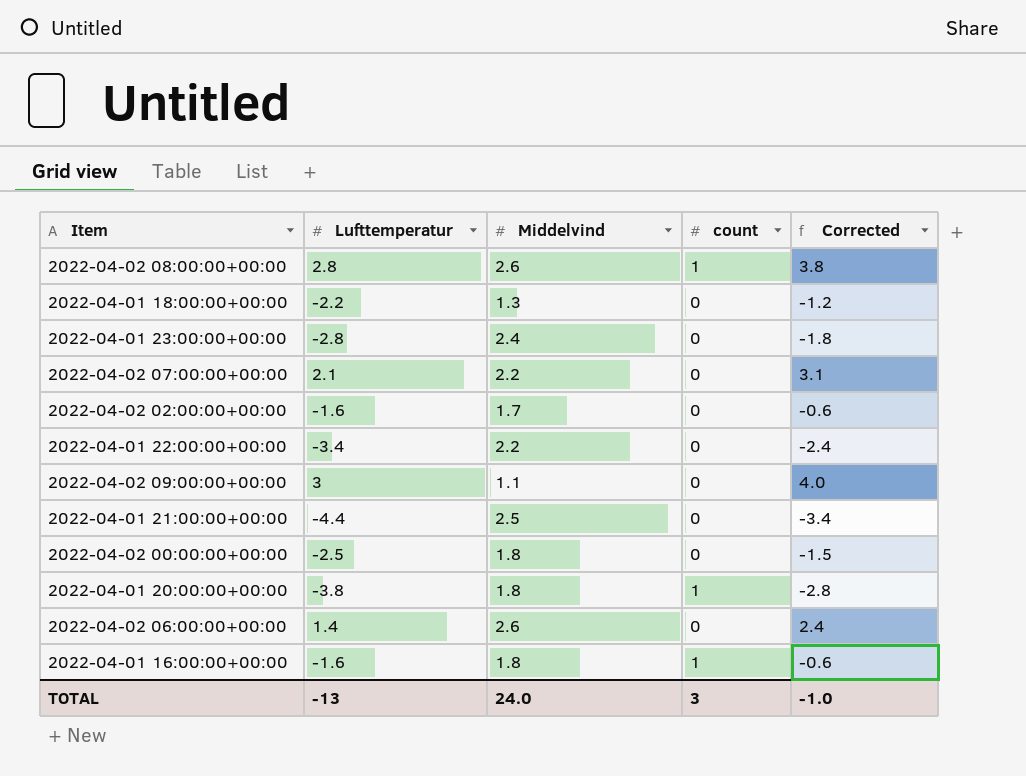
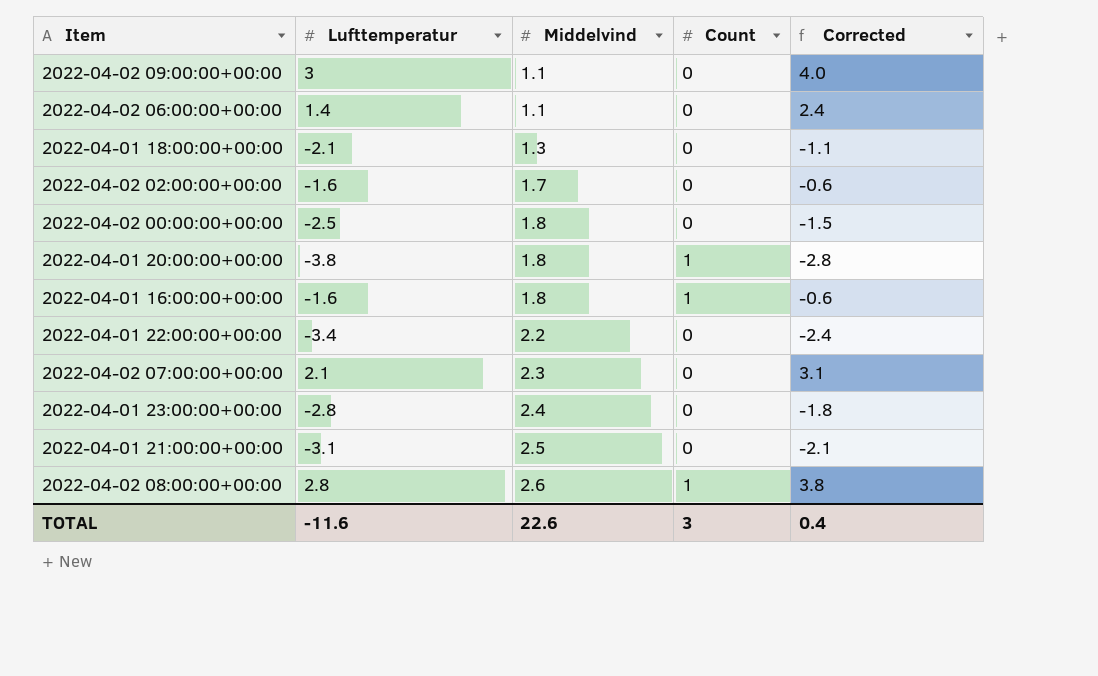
row order: none -> Middelvind ascending
column name: count -> Count
2022-04-02 06:00:00+00:00 | Middelvind: 2.6 -> 1.1
2022-04-01 18:00:00+00:00 | Lufttemperatur: -2.2 -> -2.1
2022-04-01 18:00:00+00:00 | Corrected: -1.2 -> -1.1
2022-04-02 07:00:00+00:00 | Middelvind: 2.2 -> 2.3
2022-04-01 21:00:00+00:00 | Lufttemperatur: -4.4 -> -3.1
2022-04-01 21:00:00+00:00 | Corrected: -3.4 -> -2.1
TOTAL | Lufttemperatur: -13 -> -11.6
TOTAL | Middelvind: 24.0 -> 22.6
TOTAL | Corrected: -1.0 -> 0.4

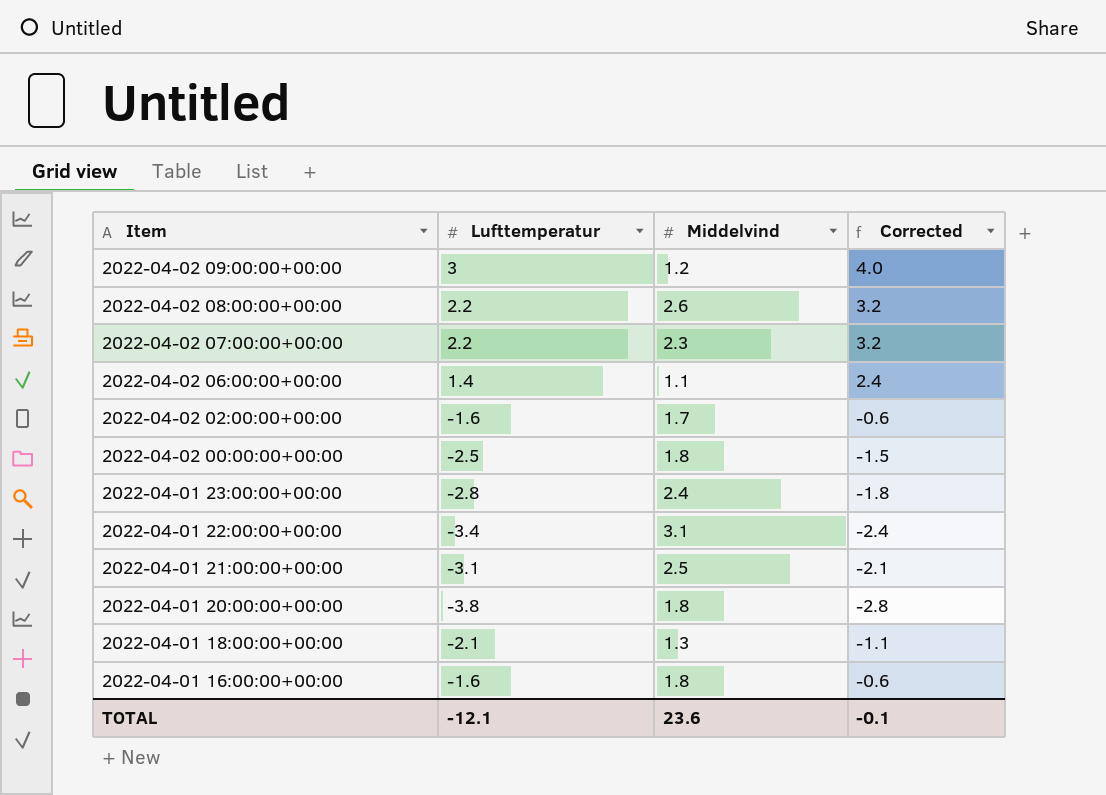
row order: Middelvind ascending -> Item descending
column Count | position: 4 -> none
2022-04-02 09:00:00+00:00 | Middelvind: 1.1 -> 1.2
2022-04-02 08:00:00+00:00 | Lufttemperatur: 2.8 -> 2.2
2022-04-02 08:00:00+00:00 | Corrected: 3.8 -> 3.2
2022-04-02 07:00:00+00:00 | Lufttemperatur: 2.1 -> 2.2
2022-04-02 07:00:00+00:00 | Corrected: 3.1 -> 3.2
2022-04-01 22:00:00+00:00 | Middelvind: 2.2 -> 3.1
TOTAL | Lufttemperatur: -11.6 -> -12.1
TOTAL | Middelvind: 22.6 -> 23.6
TOTAL | Corrected: 0.4 -> -0.1

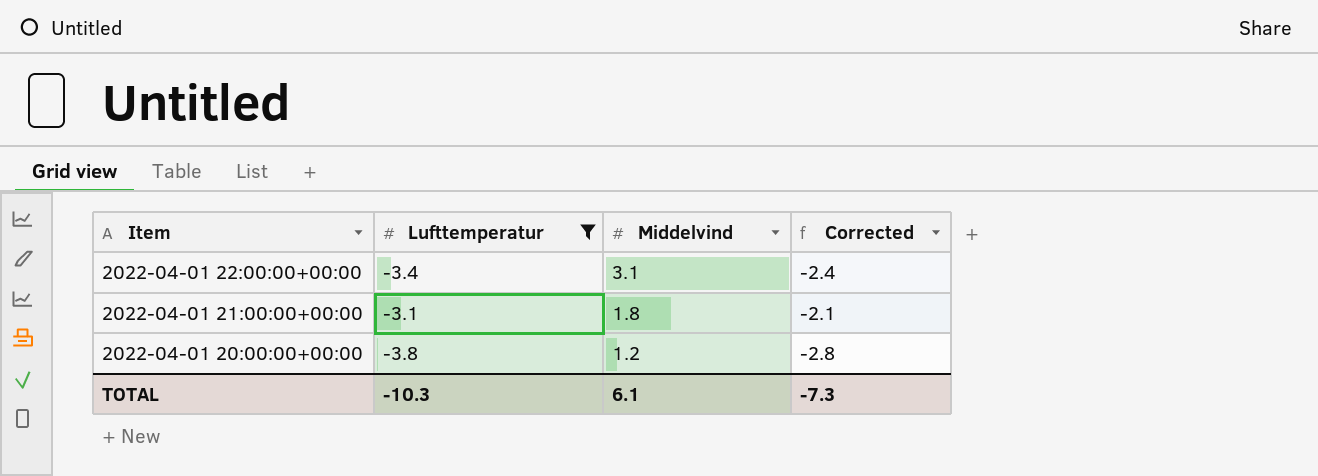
filter: none -> Lufttemperatur <= -3.1
2022-04-01 21:00:00+00:00 | Middelvind: 2.5 -> 1.8
2022-04-01 20:00:00+00:00 | Middelvind: 1.8 -> 1.2
TOTAL | Lufttemperatur: -12.1 -> -10.3
TOTAL | Middelvind: 23.6 -> 6.1
TOTAL | Corrected: -0.1 -> -7.3

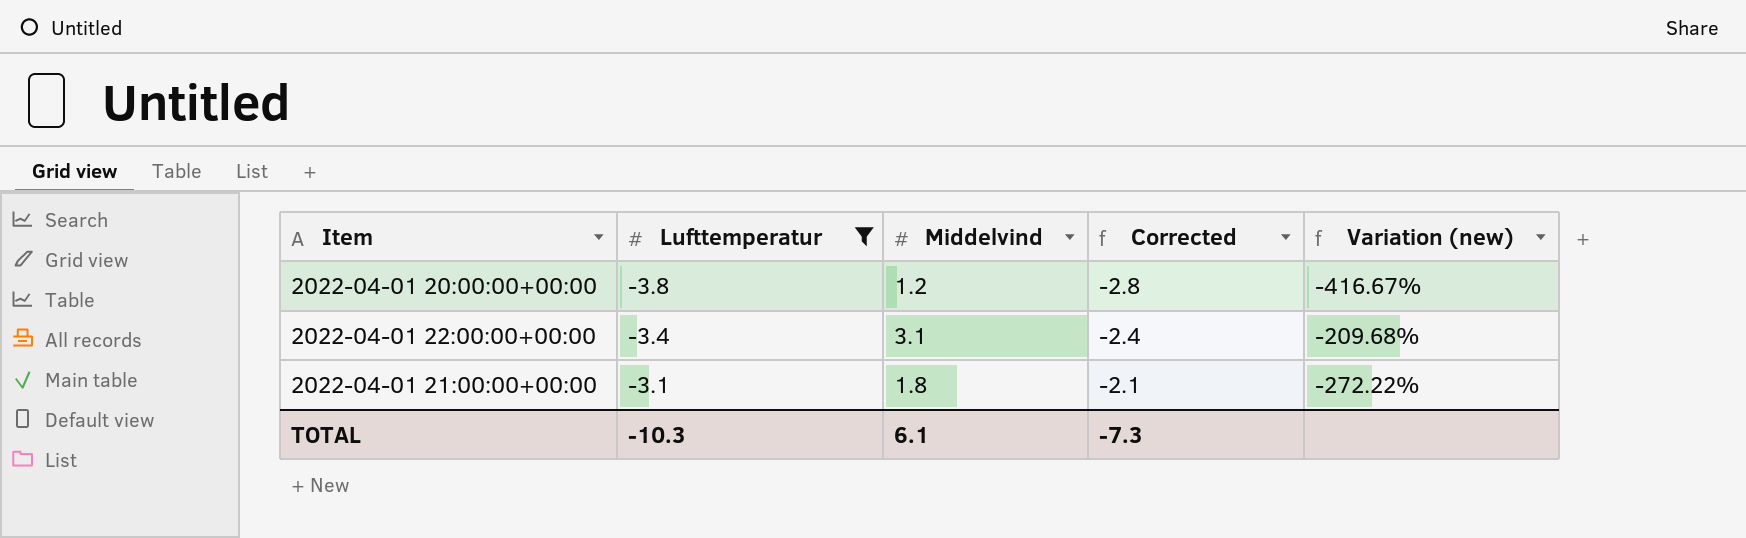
row order: Item descending -> Lufttemperatur ascending
column Variation (new) | formula: none -> ([Lufttemperatur] - [Middelvind]) / [Middelvind]

